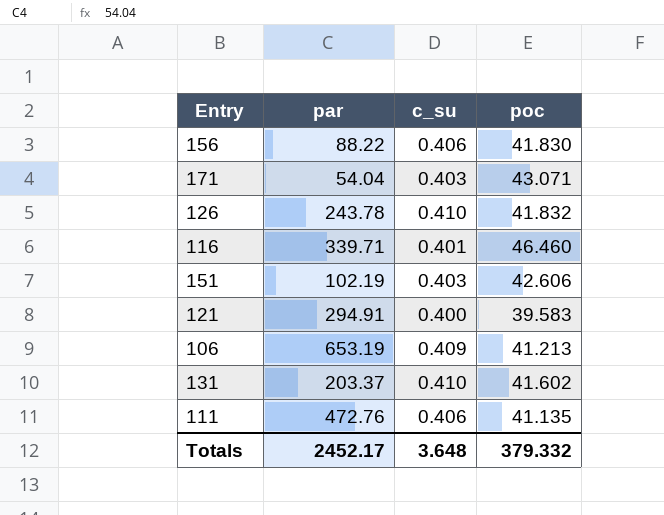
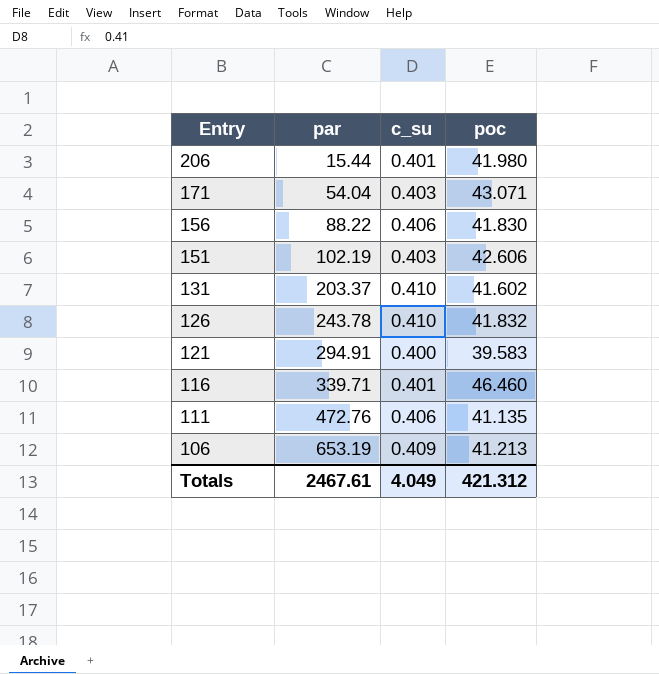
row order: none -> Entry descending
row 206: none -> 15.44 | 0.401 | 41.980
Totals | par: 2452.17 -> 2467.61
Totals | c_su: 3.648 -> 4.049
Totals | poc: 379.332 -> 421.312

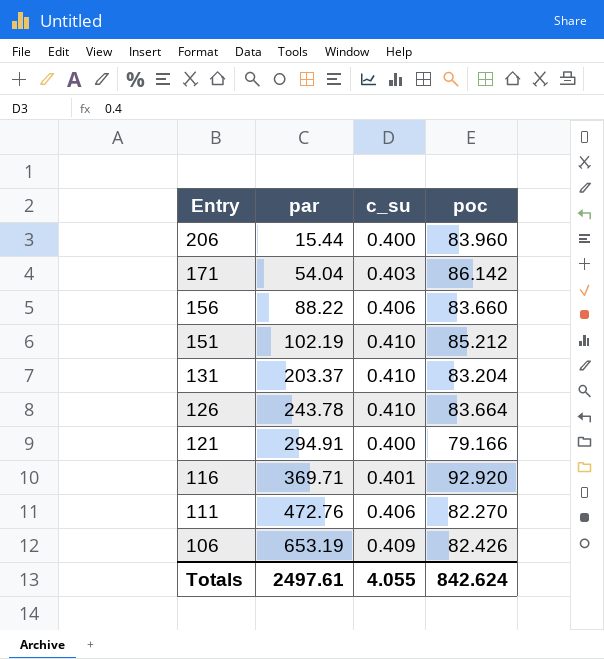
206 | c_su: 0.401 -> 0.400
206 | poc: 41.980 -> 83.960
171 | poc: 43.071 -> 86.142
156 | poc: 41.830 -> 83.660
151 | c_su: 0.403 -> 0.410
151 | poc: 42.606 -> 85.212
131 | poc: 41.602 -> 83.204
126 | poc: 41.832 -> 83.664
121 | poc: 39.583 -> 79.166
116 | par: 339.71 -> 369.71
116 | poc: 46.460 -> 92.920
111 | poc: 41.135 -> 82.270
106 | poc: 41.213 -> 82.426
Totals | par: 2467.61 -> 2497.61
Totals | c_su: 4.049 -> 4.055
Totals | poc: 421.312 -> 842.624

